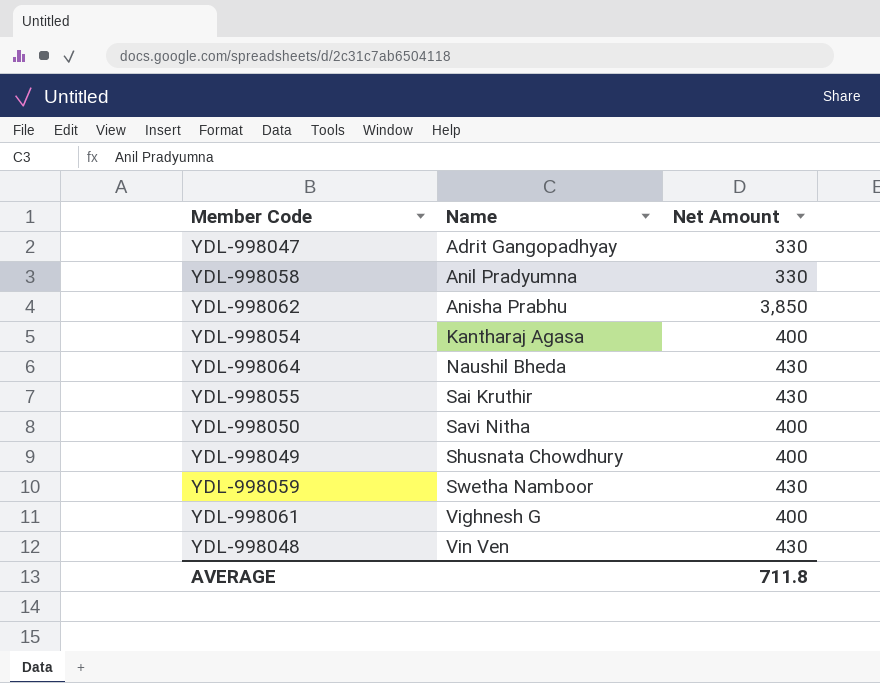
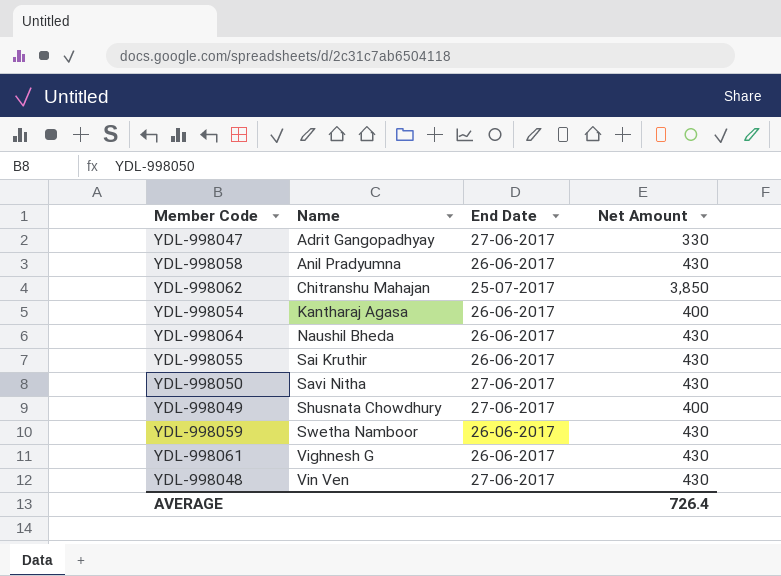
column End Date | position: none -> 3
YDL-998058 | Net Amount: 330 -> 430
YDL-998062 | Name: Anisha Prabhu -> Chitranshu Mahajan
YDL-998050 | Net Amount: 400 -> 430
YDL-998061 | Net Amount: 400 -> 430
AVERAGE | Net Amount: 711.8 -> 726.4

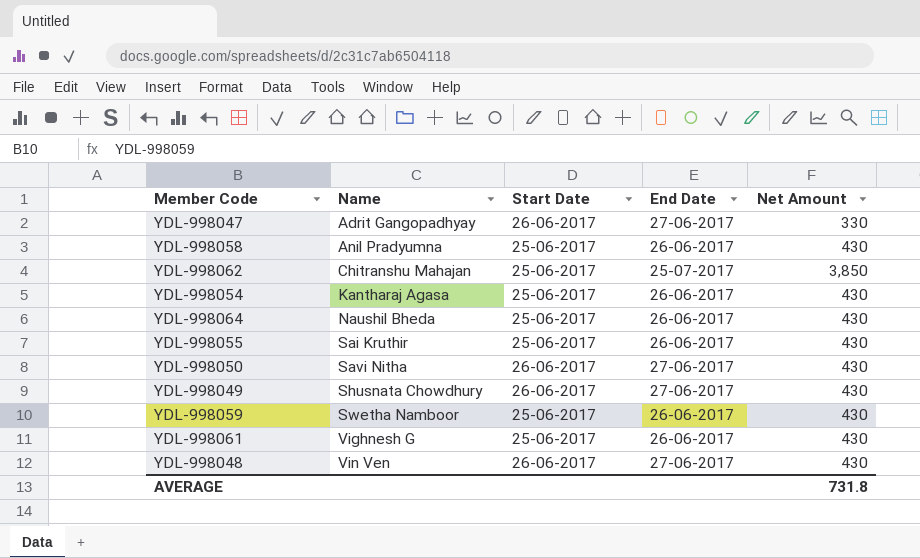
column Start Date | position: none -> 3
YDL-998054 | Net Amount: 400 -> 430
YDL-998049 | Net Amount: 400 -> 430
AVERAGE | Net Amount: 726.4 -> 731.8

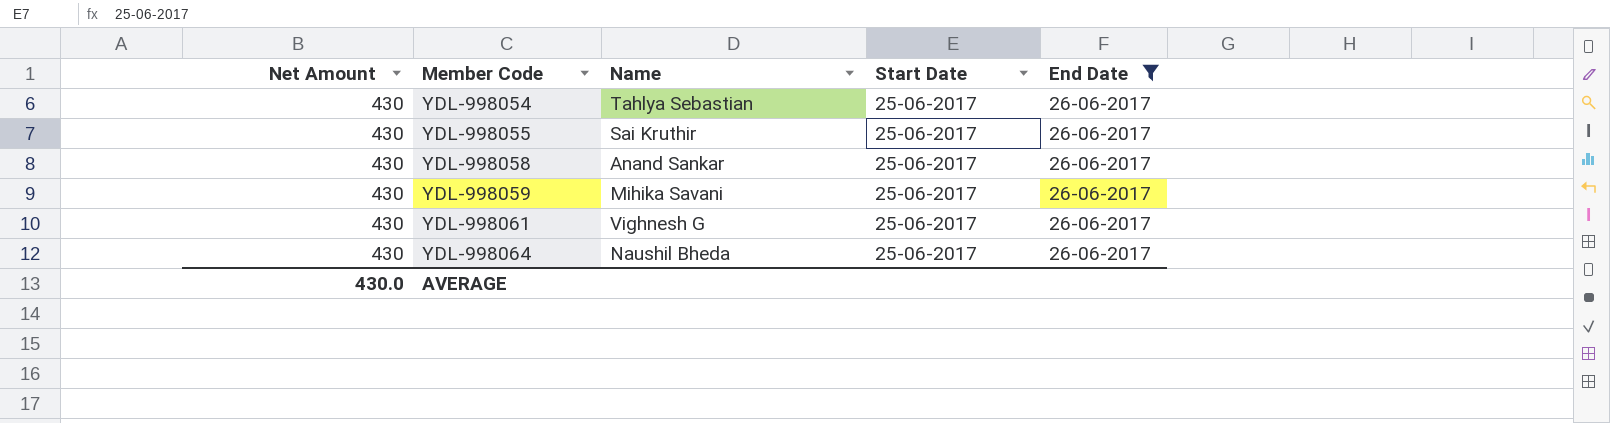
filter: none -> End Date = 26-06-2017
row order: Name ascending -> Member Code ascending
column Net Amount | position: 5 -> 1
YDL-998054 | Name: Kantharaj Agasa -> Tahlya Sebastian
YDL-998058 | Name: Anil Pradyumna -> Anand Sankar
YDL-998059 | Name: Swetha Namboor -> Mihika Savani
AVERAGE | Net Amount: 731.8 -> 430.0

